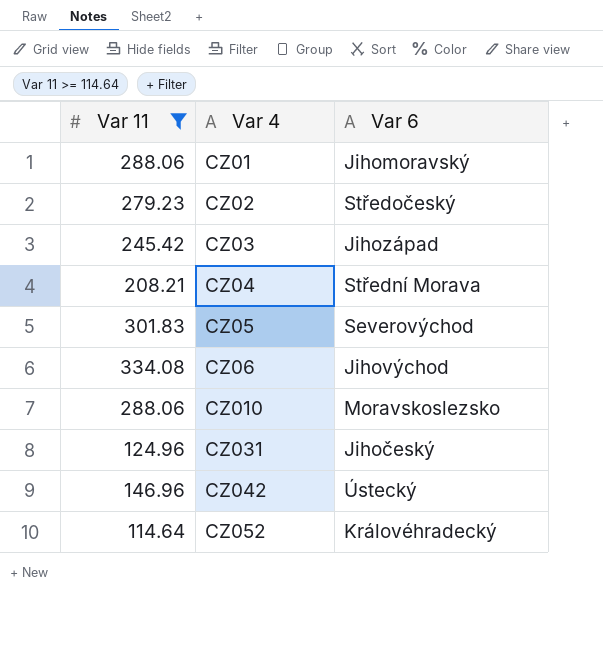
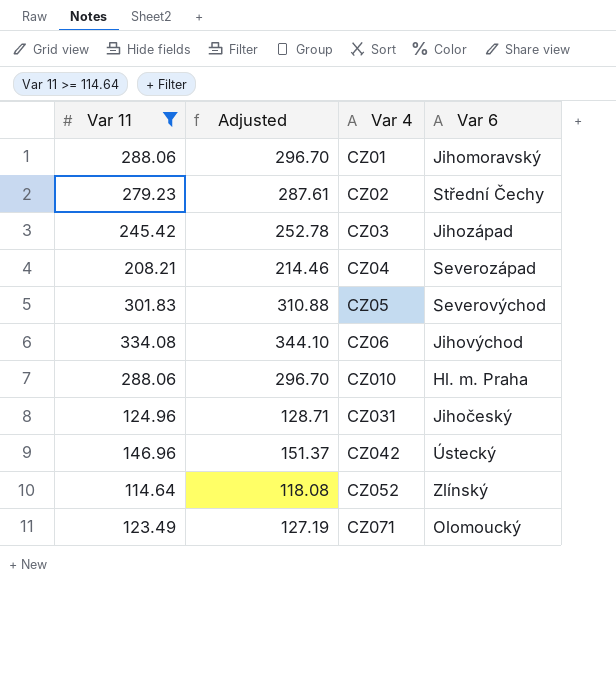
column Adjusted | formula: none -> [Var 11] * 1.03
CZ02 | Var 6: Středočeský -> Střední Čechy
CZ04 | Var 6: Střední Morava -> Severozápad
CZ010 | Var 6: Moravskoslezsko -> Hl. m. Praha
CZ052 | Var 6: Královéhradecký -> Zlínský
row CZ071: none -> 123.49 | 127.19 | Olomoucký

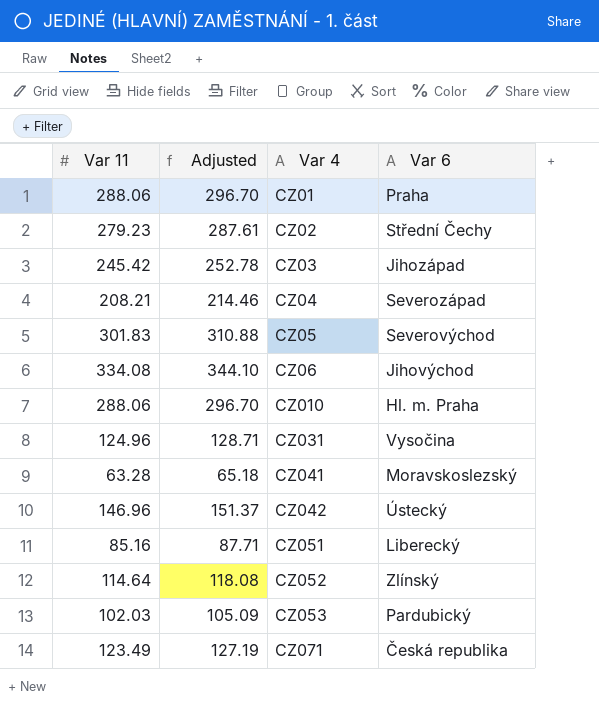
filter: Var 11 >= 114.64 -> none
CZ01 | Var 6: Jihomoravský -> Praha
CZ031 | Var 6: Jihočeský -> Vysočina
CZ071 | Var 6: Olomoucký -> Česká republika

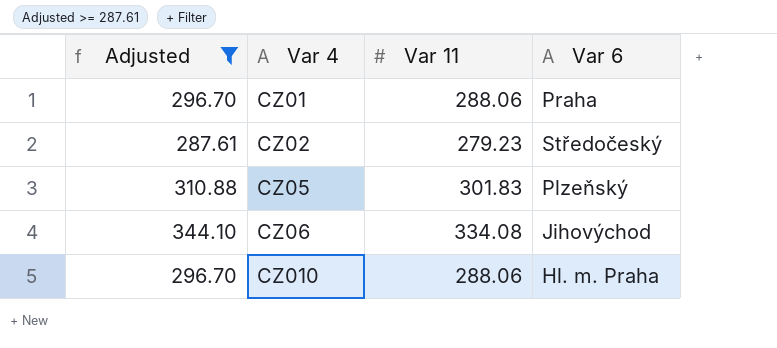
filter: none -> Adjusted >= 287.61
column Var 11 | position: 1 -> 3
CZ02 | Var 6: Střední Čechy -> Středočeský
CZ05 | Var 6: Severovýchod -> Plzeňský

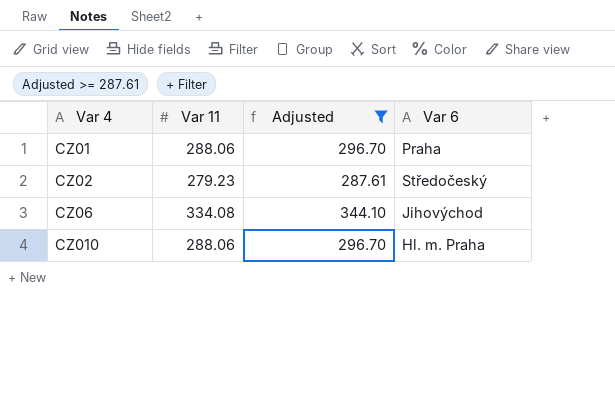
column Adjusted | position: 1 -> 3
row CZ05: 310.88 | 301.83 | Plzeňský -> none

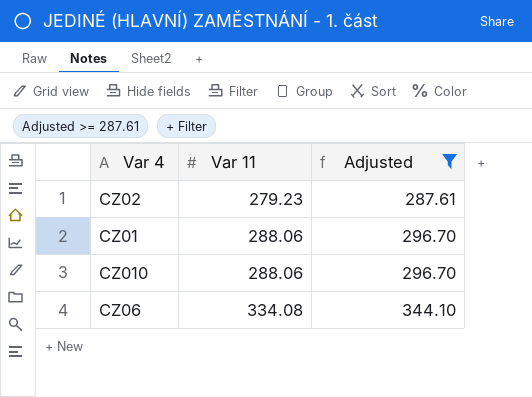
row order: Var 4 ascending -> Var 11 ascending
column Var 6 | position: 4 -> none

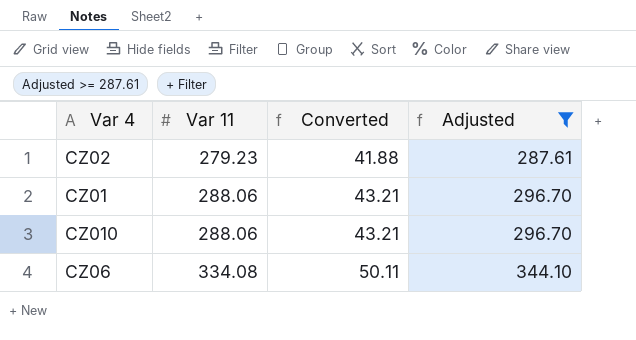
column Converted | formula: none -> [Var 11] * 0.15

